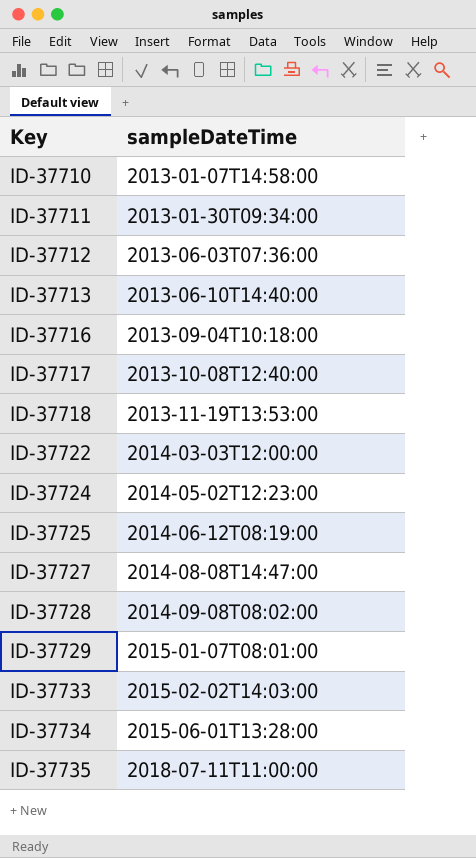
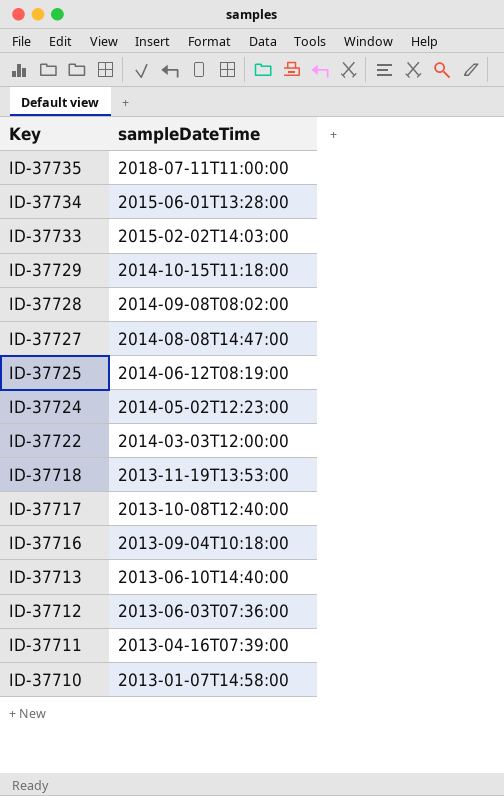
row order: Key ascending -> Key descending
ID-37729 | sampleDateTime: 2015-01-07T08:01:00 -> 2014-10-15T11:18:00
ID-37711 | sampleDateTime: 2013-01-30T09:34:00 -> 2013-04-16T07:39:00

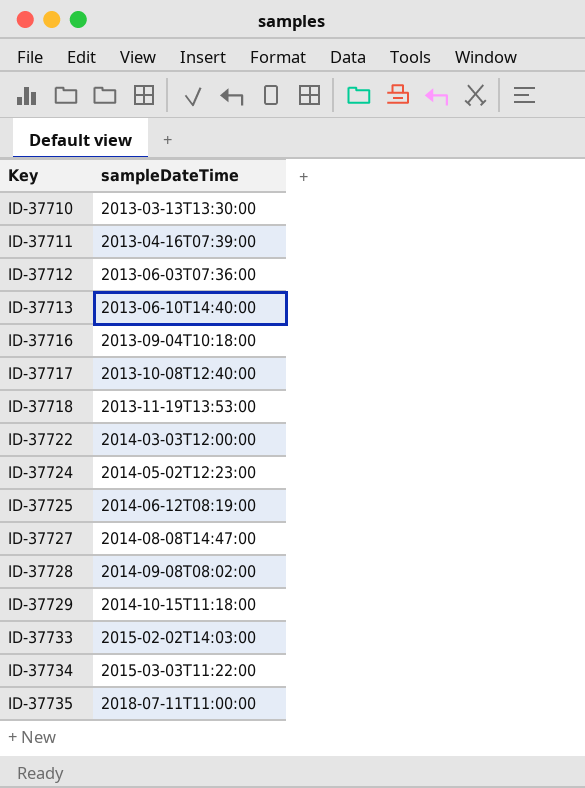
row order: Key descending -> Key ascending
ID-37710 | sampleDateTime: 2013-01-07T14:58:00 -> 2013-03-13T13:30:00
ID-37734 | sampleDateTime: 2015-06-01T13:28:00 -> 2015-03-03T11:22:00

